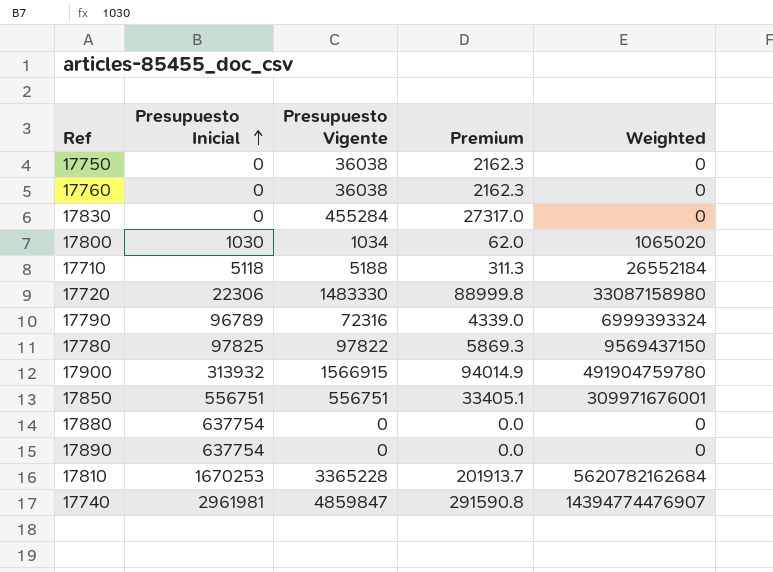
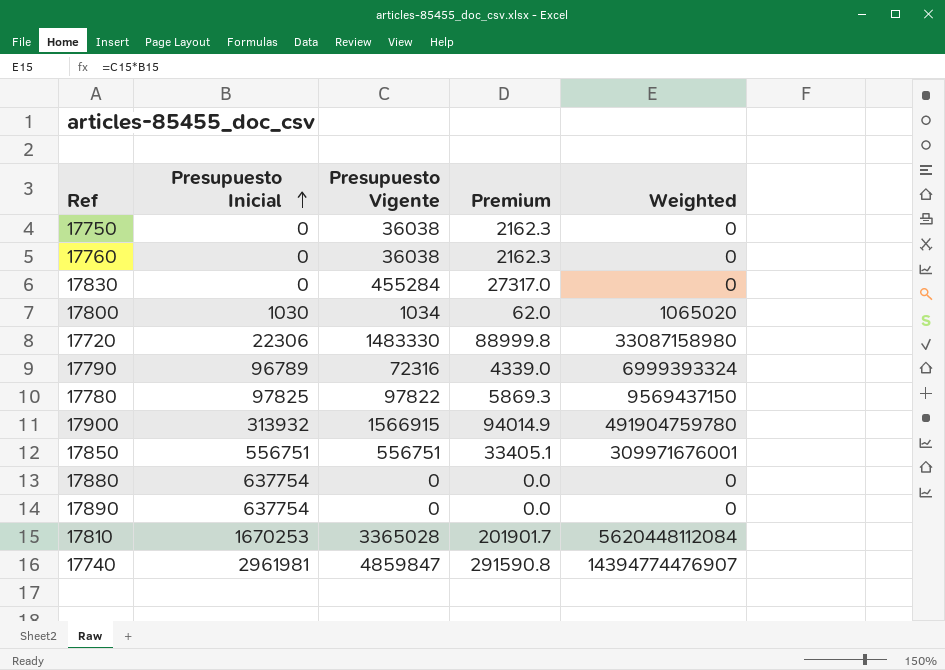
row 17710: 5118 | 5188 | 311.3 | 26552184 -> none
17810 | Presupuesto Vigente: 3365228 -> 3365028
17810 | Premium: 201913.7 -> 201901.7
17810 | Weighted: 5620782162684 -> 5620448112084

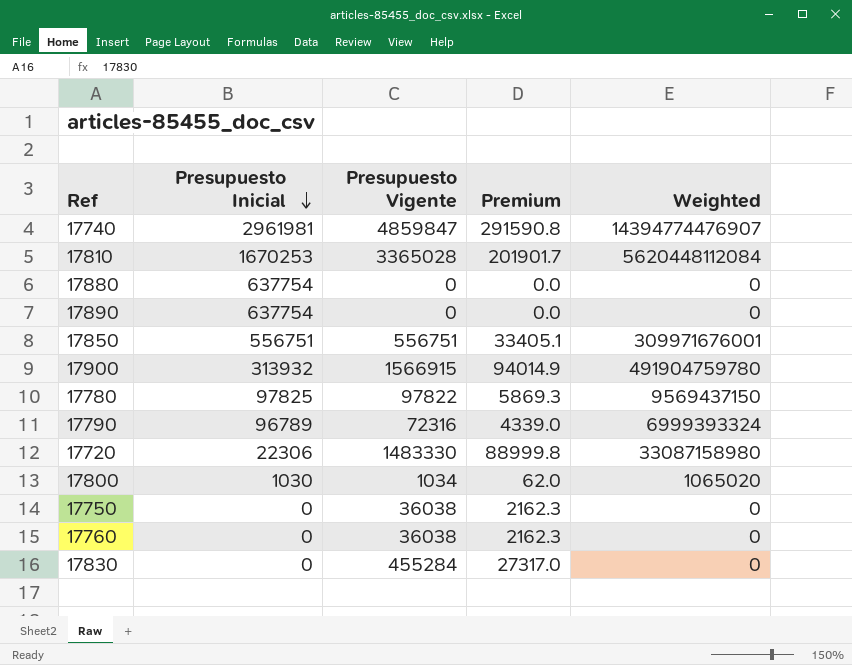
row order: Presupuesto Inicial ascending -> Presupuesto Inicial descending

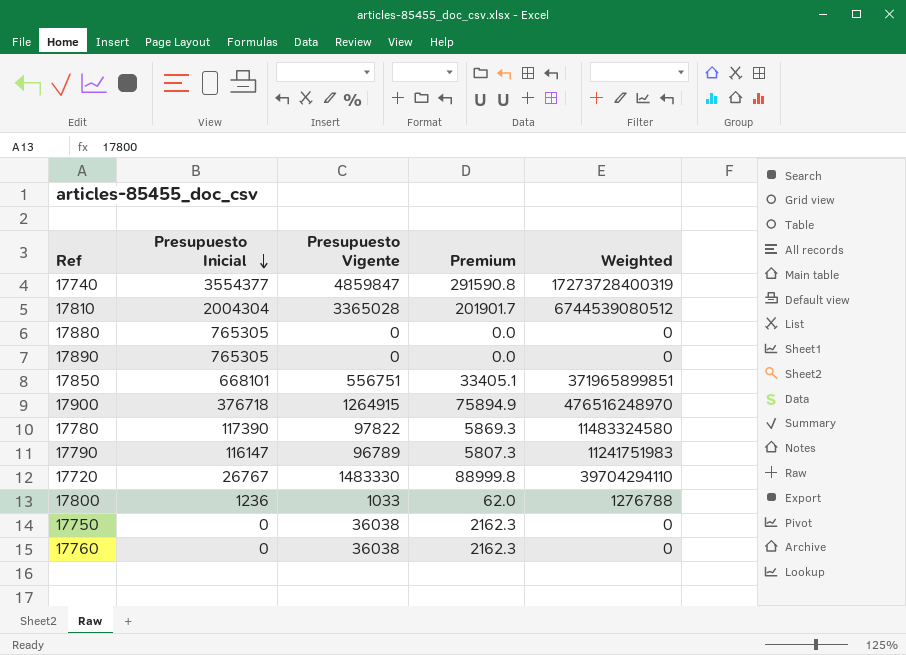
row 17830: 0 | 455284 | 27317.0 | 0 -> none
17740 | Presupuesto Inicial: 2961981 -> 3554377
17740 | Weighted: 14394774476907 -> 17273728400319
17810 | Presupuesto Inicial: 1670253 -> 2004304
17810 | Weighted: 5620448112084 -> 6744539080512
17880 | Presupuesto Inicial: 637754 -> 765305
17890 | Presupuesto Inicial: 637754 -> 765305
17850 | Presupuesto Inicial: 556751 -> 668101
17850 | Weighted: 309971676001 -> 371965899851
17900 | Presupuesto Inicial: 313932 -> 376718
17900 | Presupuesto Vigente: 1566915 -> 1264915
17900 | Premium: 94014.9 -> 75894.9
17900 | Weighted: 491904759780 -> 476516248970
17780 | Presupuesto Inicial: 97825 -> 117390
17780 | Weighted: 9569437150 -> 11483324580
17790 | Presupuesto Inicial: 96789 -> 116147
17790 | Presupuesto Vigente: 72316 -> 96789
17790 | Premium: 4339.0 -> 5807.3
17790 | Weighted: 6999393324 -> 11241751983
17720 | Presupuesto Inicial: 22306 -> 26767
17720 | Weighted: 33087158980 -> 39704294110
17800 | Presupuesto Inicial: 1030 -> 1236
17800 | Presupuesto Vigente: 1034 -> 1033
17800 | Weighted: 1065020 -> 1276788

